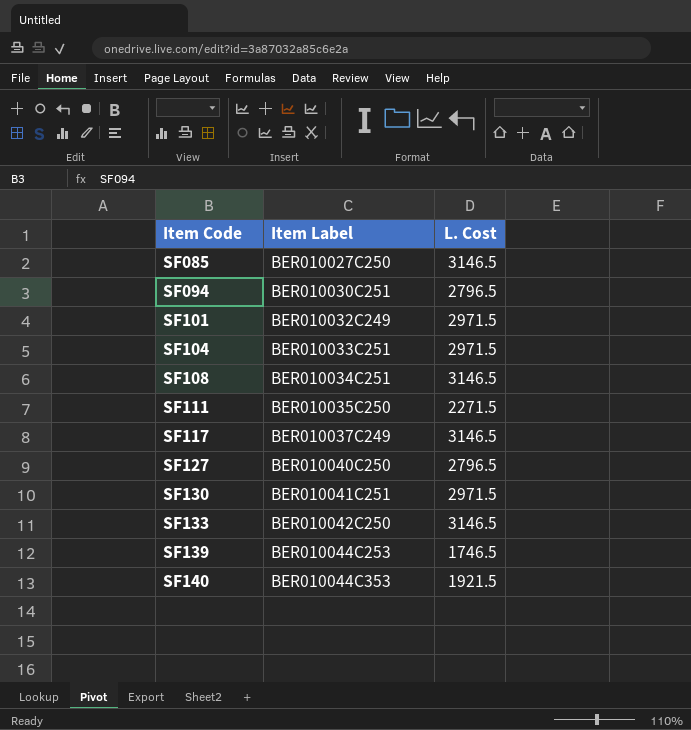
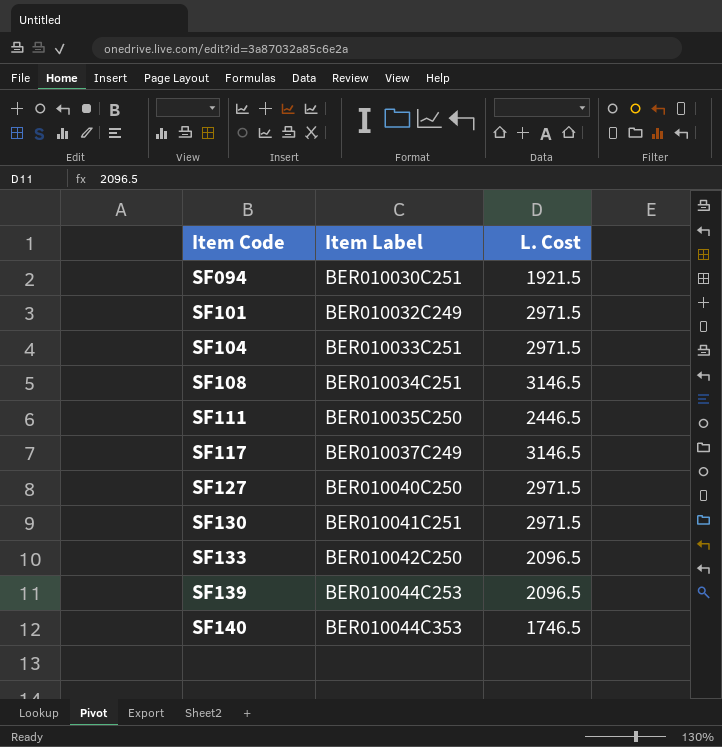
row SF085: BER010027C250 | 3146.5 -> none
SF094 | L. Cost: 2796.5 -> 1921.5
SF111 | L. Cost: 2271.5 -> 2446.5
SF127 | L. Cost: 2796.5 -> 2971.5
SF133 | L. Cost: 3146.5 -> 2096.5
SF139 | L. Cost: 1746.5 -> 2096.5
SF140 | L. Cost: 1921.5 -> 1746.5

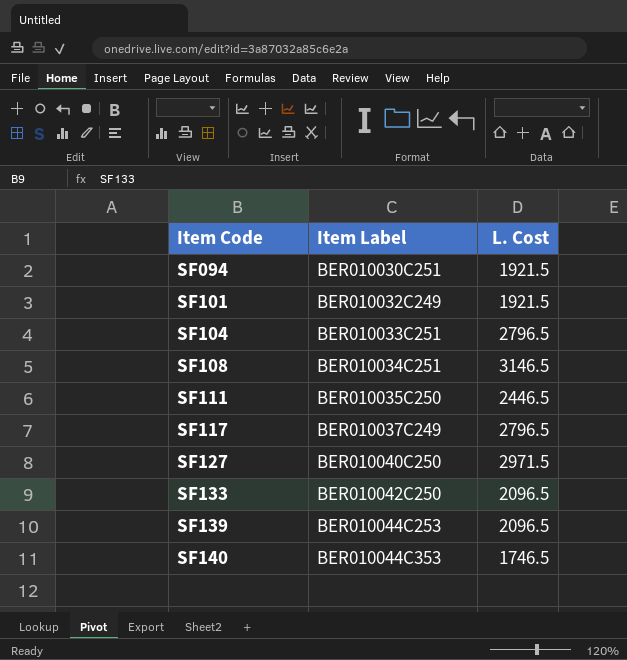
row SF130: BER010041C251 | 2971.5 -> none
SF101 | L. Cost: 2971.5 -> 1921.5
SF104 | L. Cost: 2971.5 -> 2796.5
SF117 | L. Cost: 3146.5 -> 2796.5

